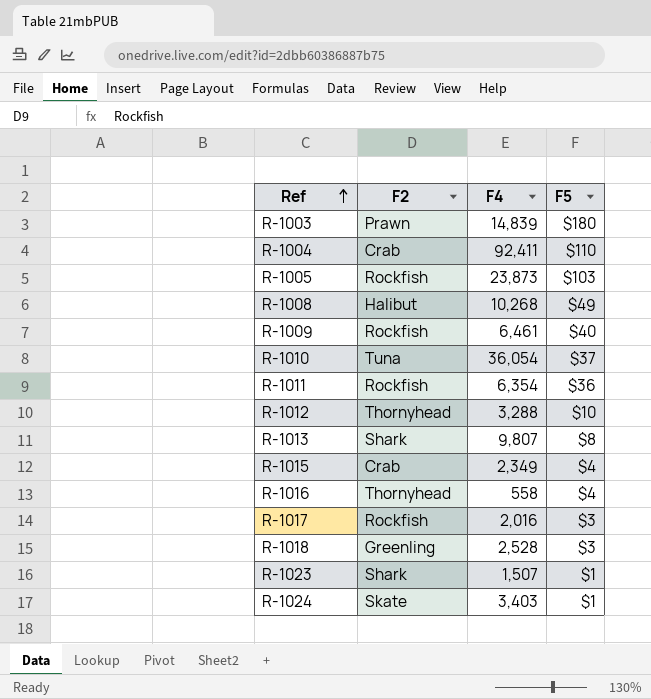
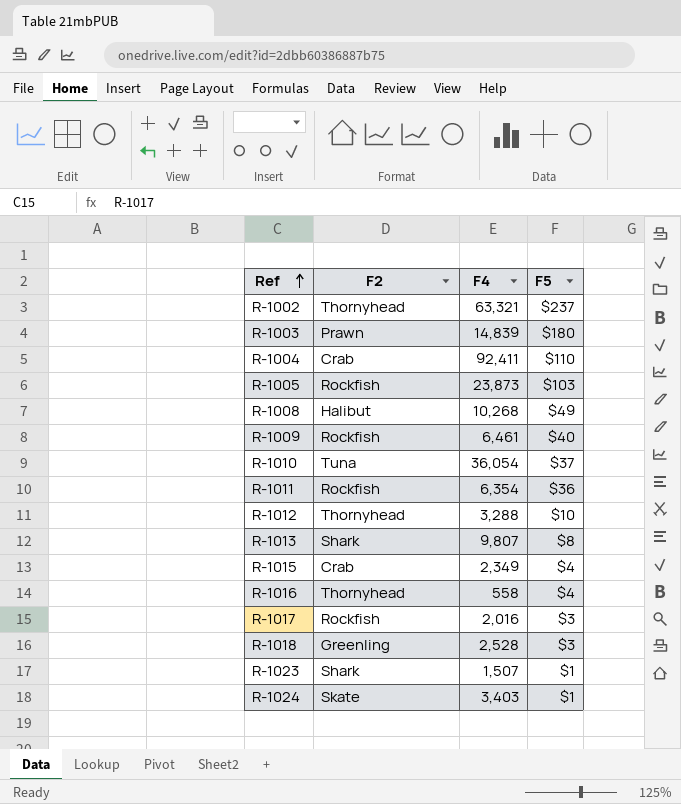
row R-1002: none -> Thornyhead | 63,321 | $237

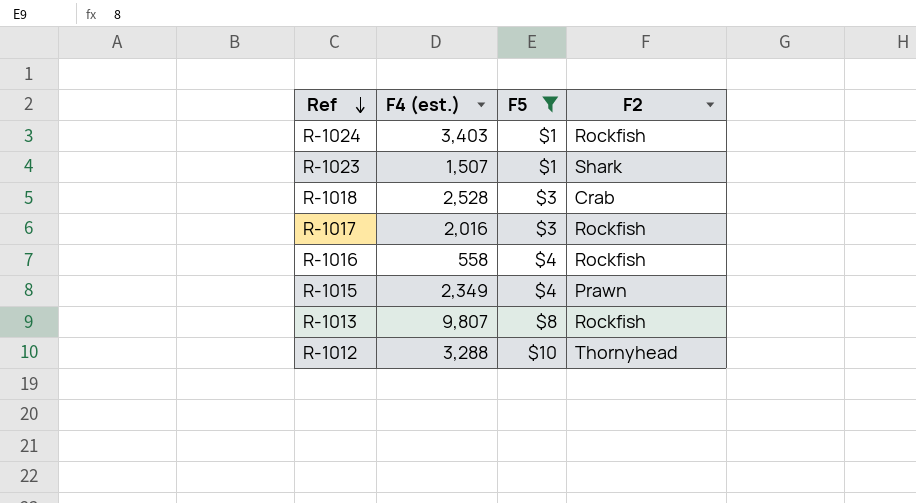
filter: none -> F5 <= $10
row order: Ref ascending -> Ref descending
column name: F4 -> F4 (est.)
column F2 | position: 2 -> 4
R-1024 | F2: Skate -> Rockfish
R-1018 | F2: Greenling -> Crab
R-1016 | F2: Thornyhead -> Rockfish
R-1015 | F2: Crab -> Prawn
R-1013 | F2: Shark -> Rockfish

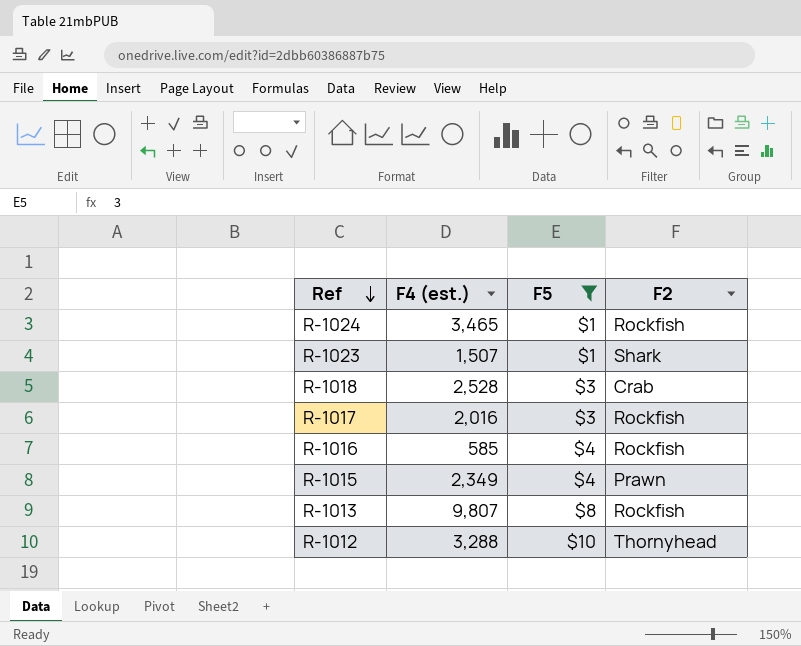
R-1024 | F4 (est.): 3,403 -> 3,465
R-1016 | F4 (est.): 558 -> 585

